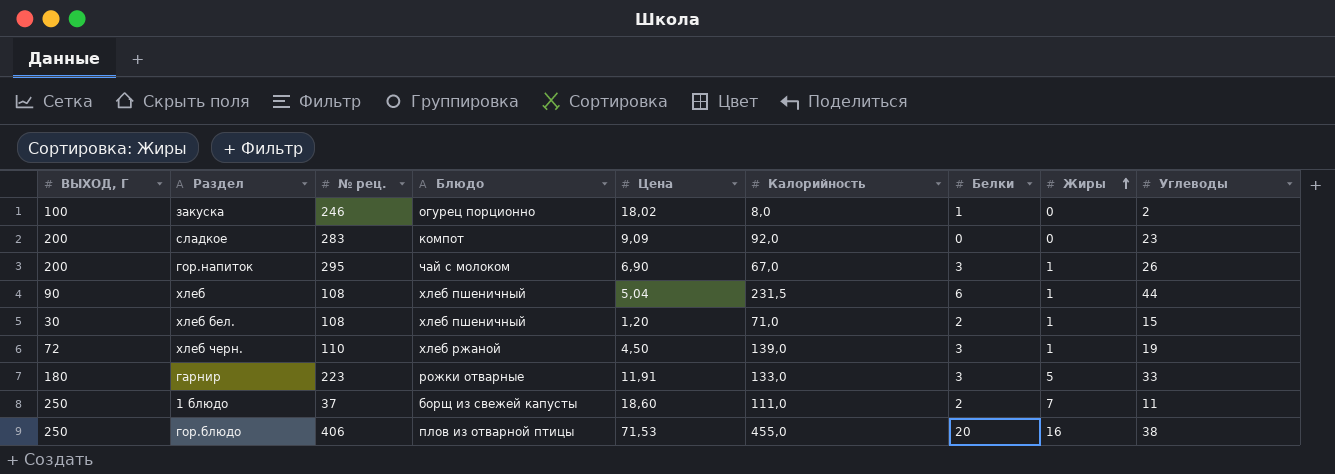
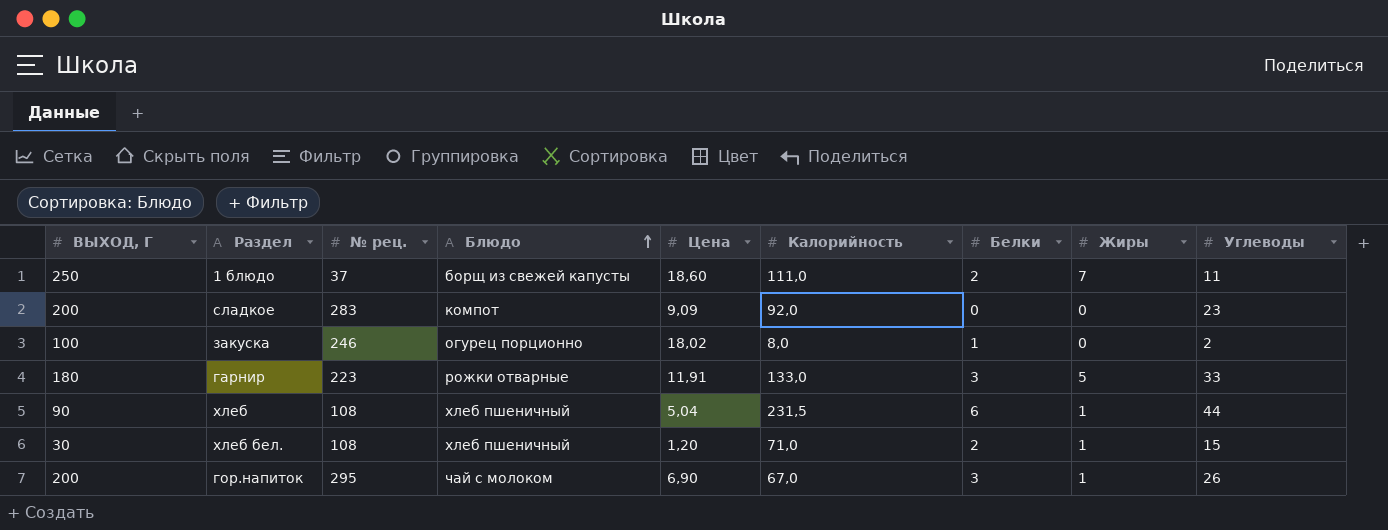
row order: Жиры ascending -> Блюдо ascending
row хлеб черн.: 72 | 110 | хлеб ржаной | 4,50 | 139,0 | 3 | 1 | 19 -> none
row гор.блюдо: 250 | 406 | плов из отварной птицы | 71,53 | 455,0 | 20 | 16 | 38 -> none

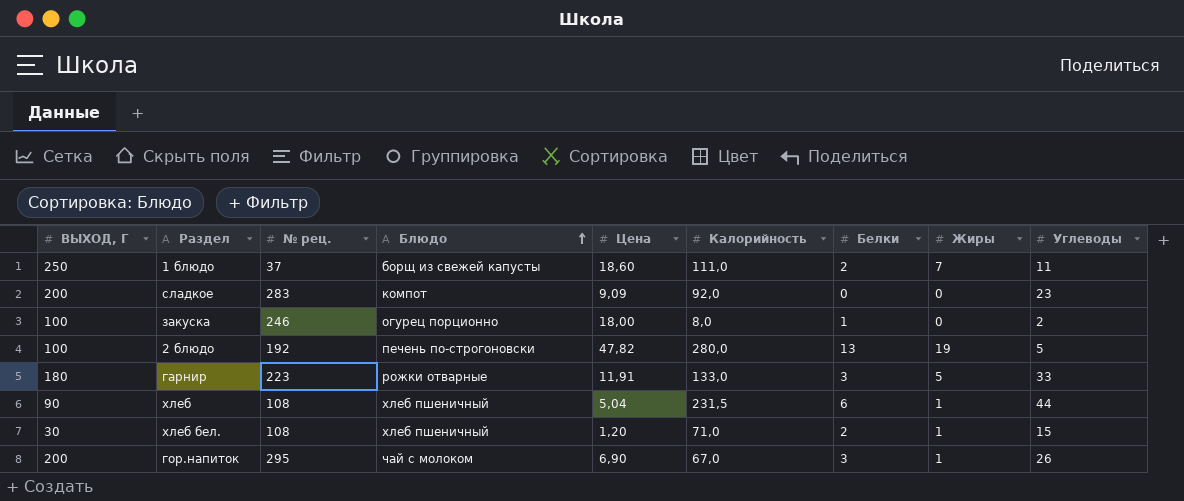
закуска | Цена: 18,02 -> 18,00
row 2 блюдо: none -> 100 | 192 | печень по-строгоновски | 47,82 | 280,0 | 13 | 19 | 5

